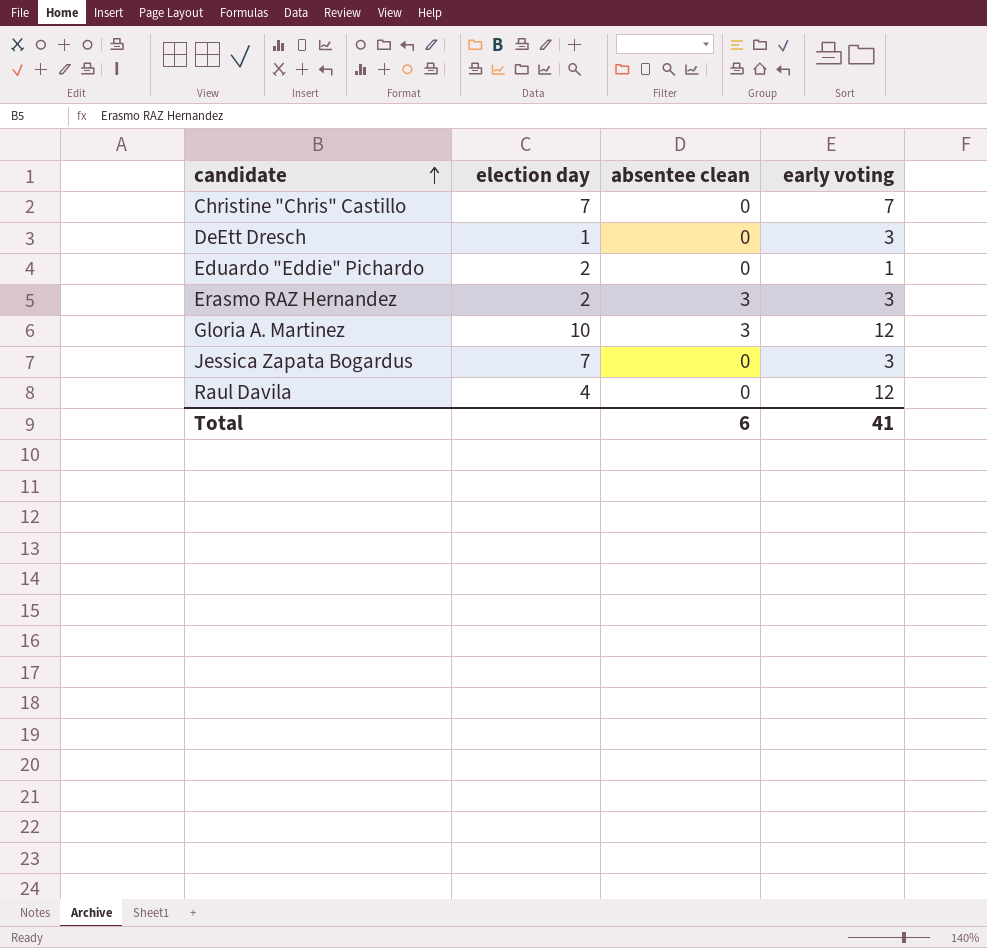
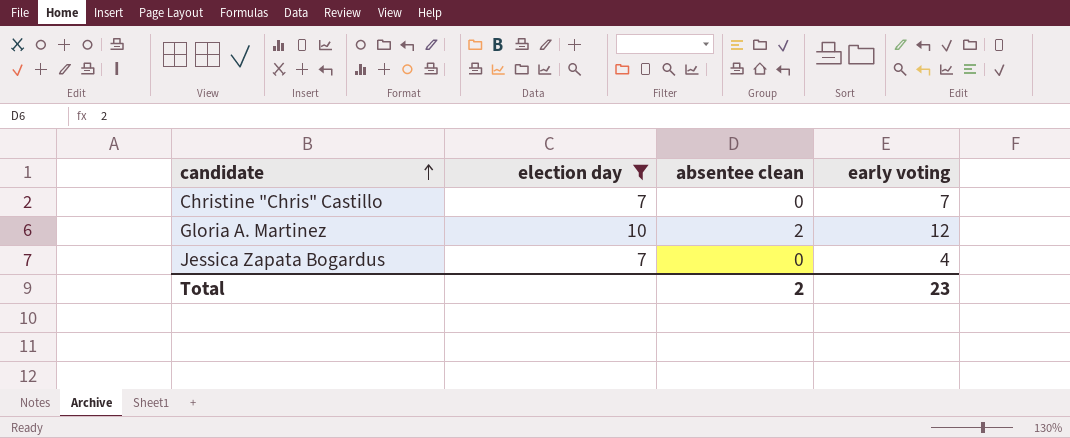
filter: none -> election day >= 7
Gloria A. Martinez | absentee clean: 3 -> 2
Jessica Zapata Bogardus | early voting: 3 -> 4
Total | absentee clean: 6 -> 2
Total | early voting: 41 -> 23

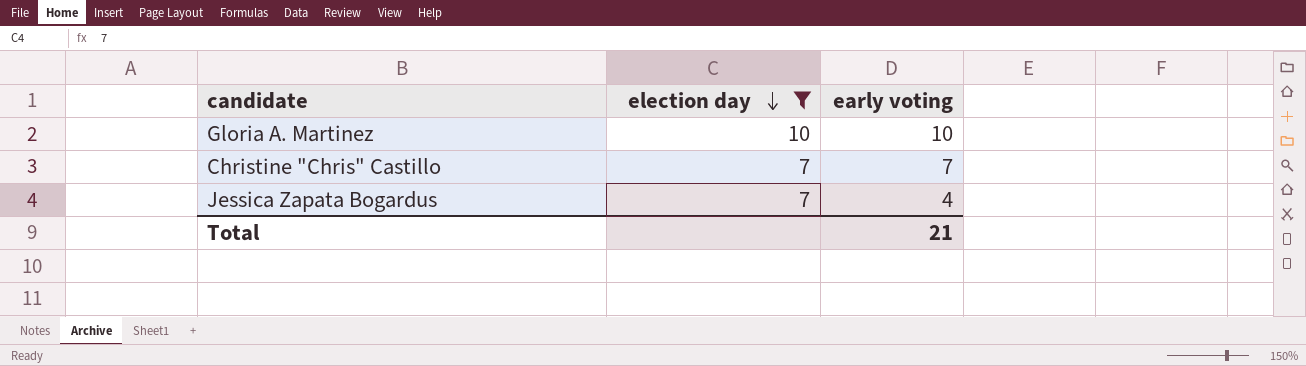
row order: candidate ascending -> election day descending
column absentee clean | position: 3 -> none
Gloria A. Martinez | early voting: 12 -> 10
Total | early voting: 23 -> 21

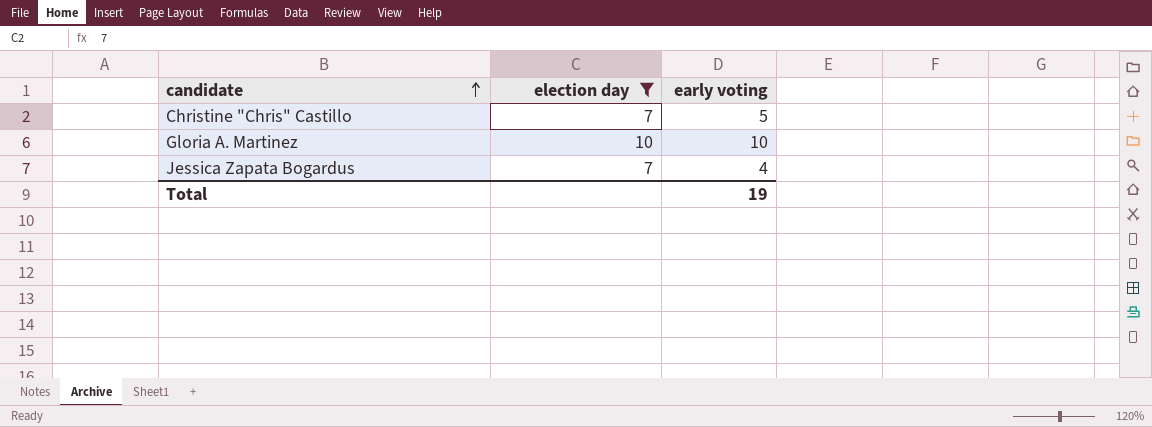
row order: election day descending -> candidate ascending
Christine "Chris" Castillo | early voting: 7 -> 5
Total | early voting: 21 -> 19

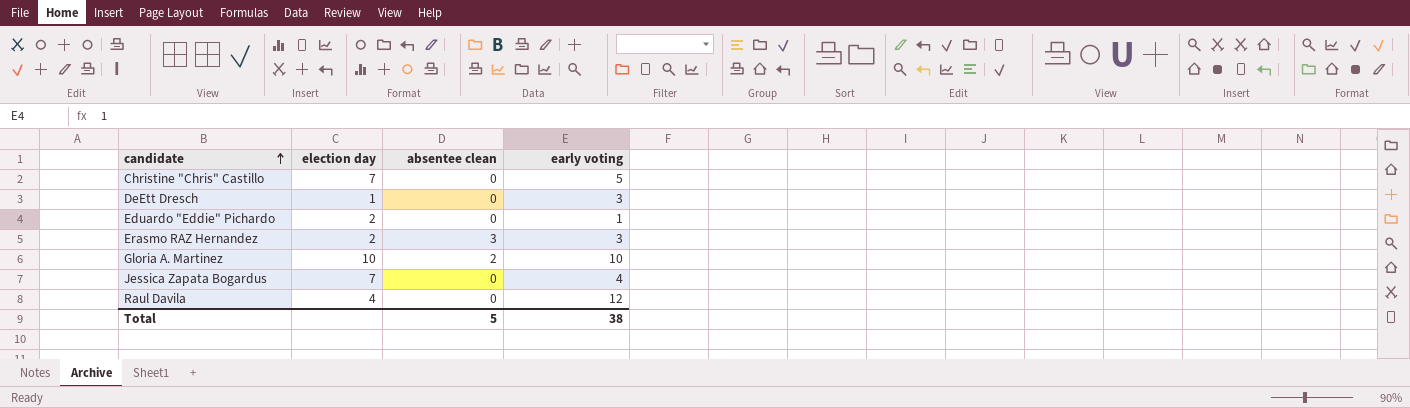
filter: election day >= 7 -> none
column absentee clean | position: none -> 3
Total | early voting: 19 -> 38

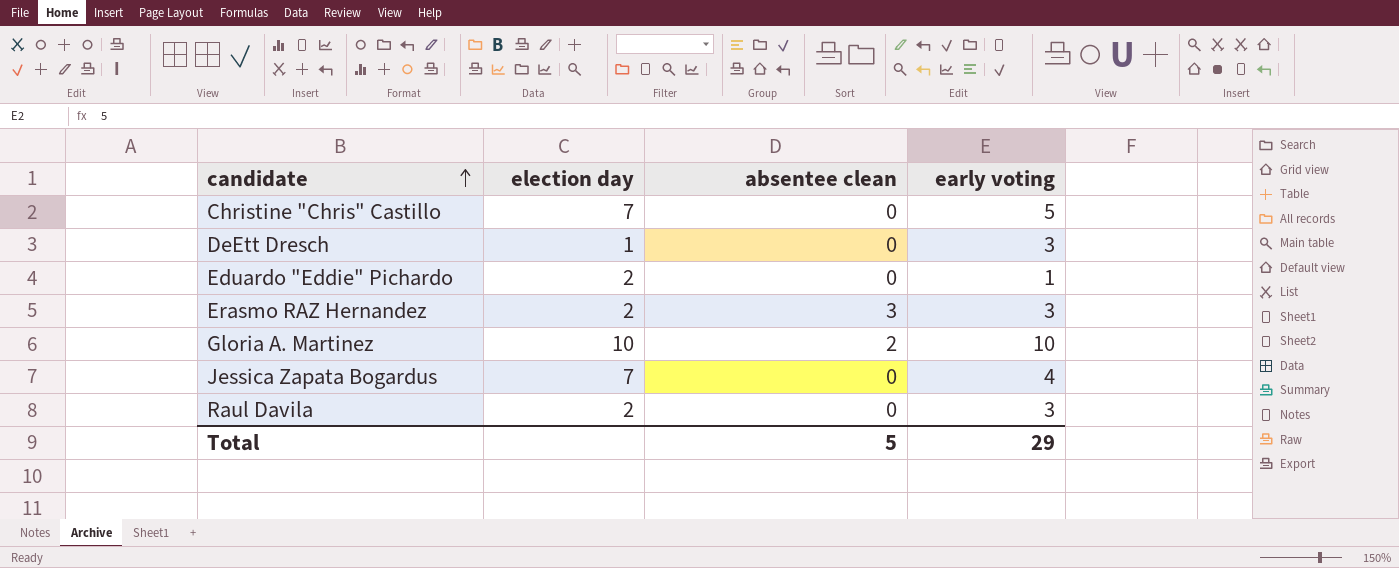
Raul Davila | election day: 4 -> 2
Raul Davila | early voting: 12 -> 3
Total | early voting: 38 -> 29

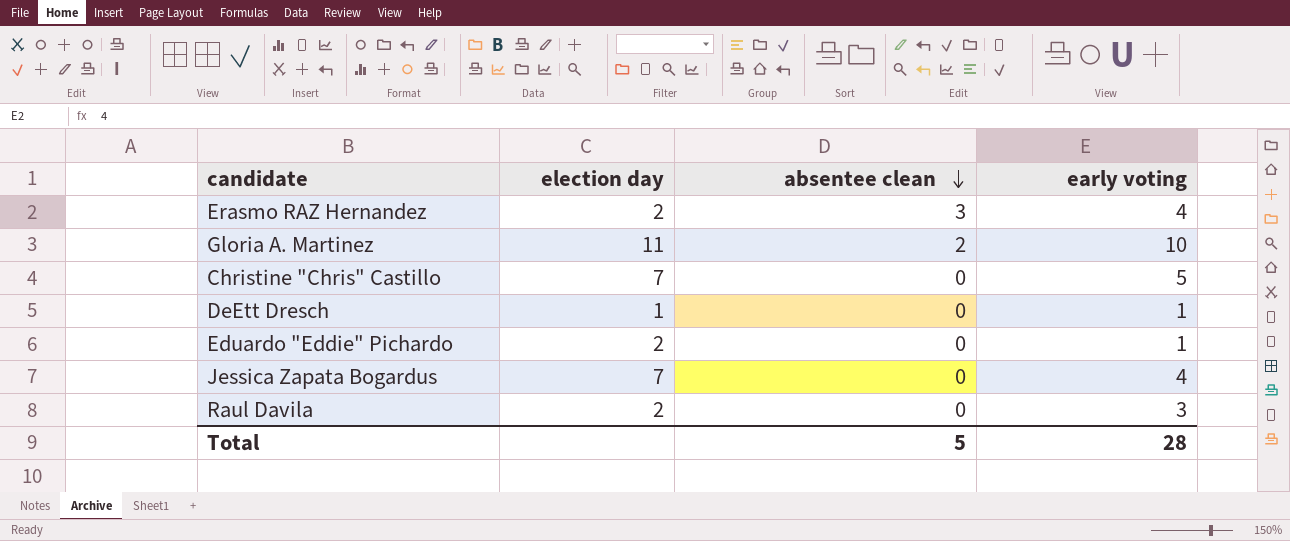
row order: candidate ascending -> absentee clean descending
Erasmo RAZ Hernandez | early voting: 3 -> 4
Gloria A. Martinez | election day: 10 -> 11
DeEtt Dresch | early voting: 3 -> 1
Total | early voting: 29 -> 28

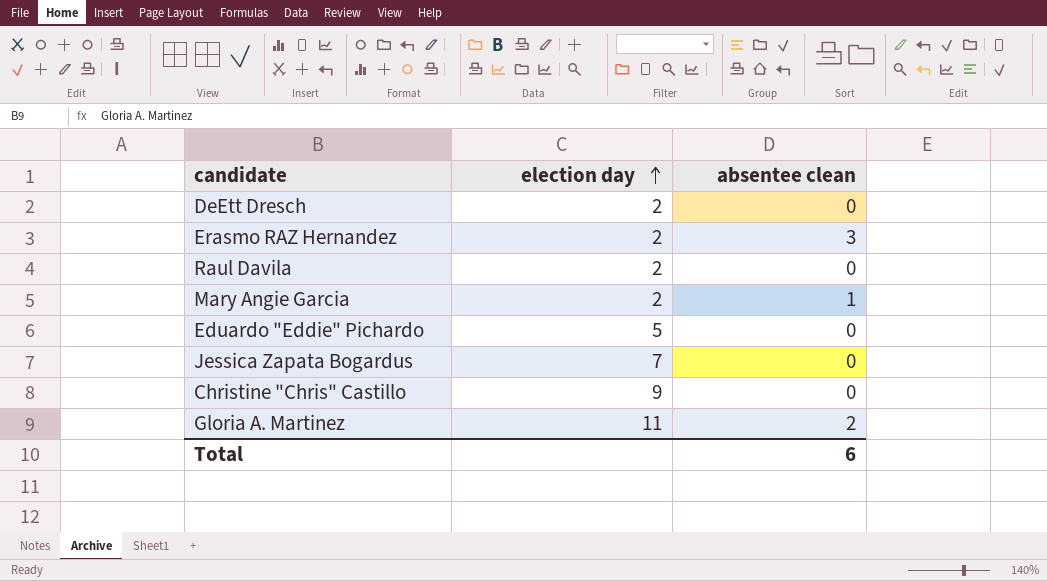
row order: absentee clean descending -> election day ascending
column early voting | position: 4 -> none
DeEtt Dresch | election day: 1 -> 2
row Mary Angie Garcia: none -> 2 | 1
Eduardo "Eddie" Pichardo | election day: 2 -> 5
Christine "Chris" Castillo | election day: 7 -> 9
Total | absentee clean: 5 -> 6

